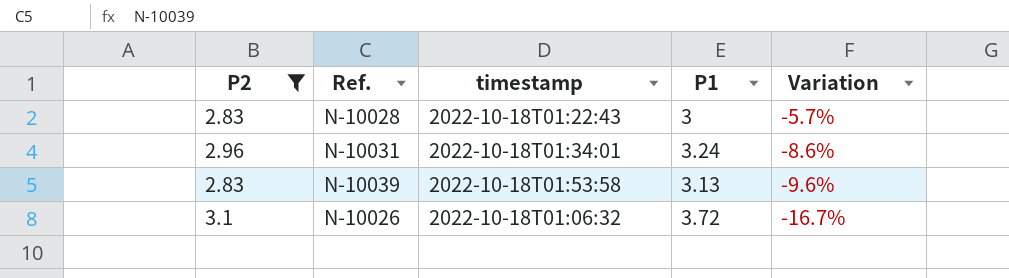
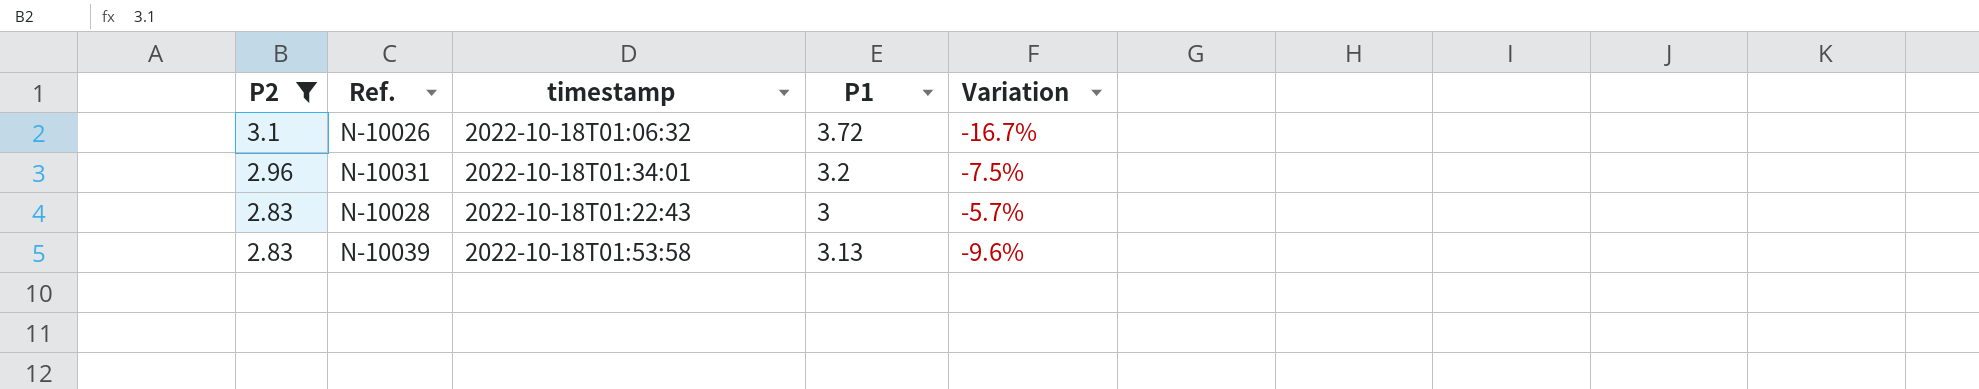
row order: Variation descending -> P2 descending
N-10031 | P1: 3.24 -> 3.2
N-10031 | Variation: -8.6% -> -7.5%

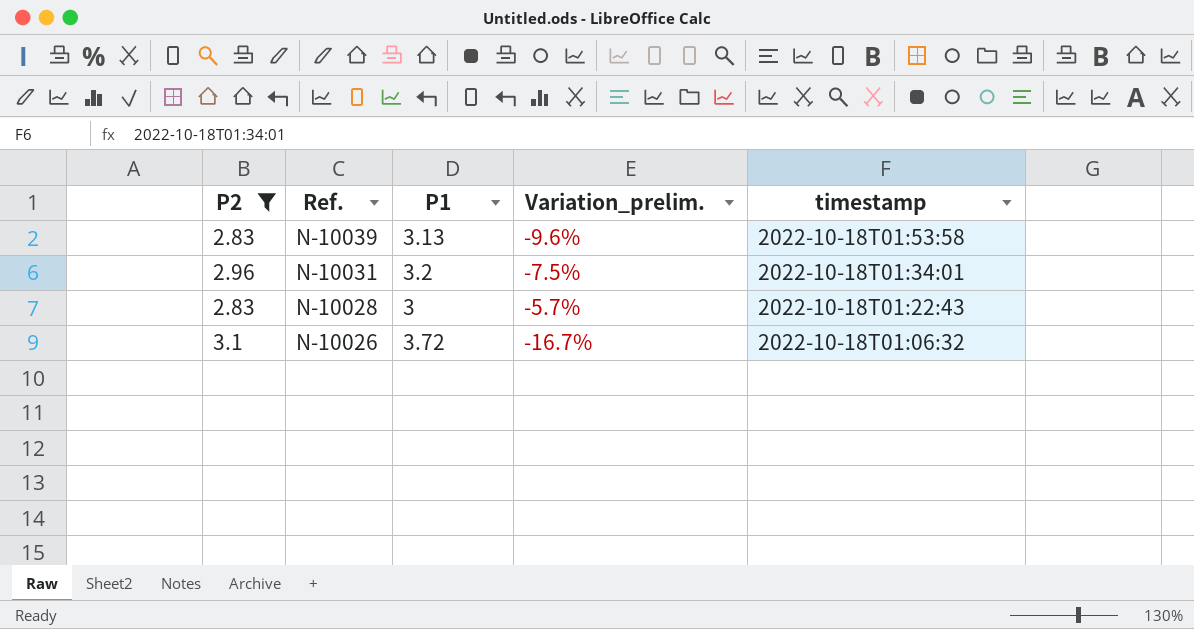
row order: P2 descending -> Ref. descending
column name: Variation -> Variation_prelim.
column timestamp | position: 3 -> 5

